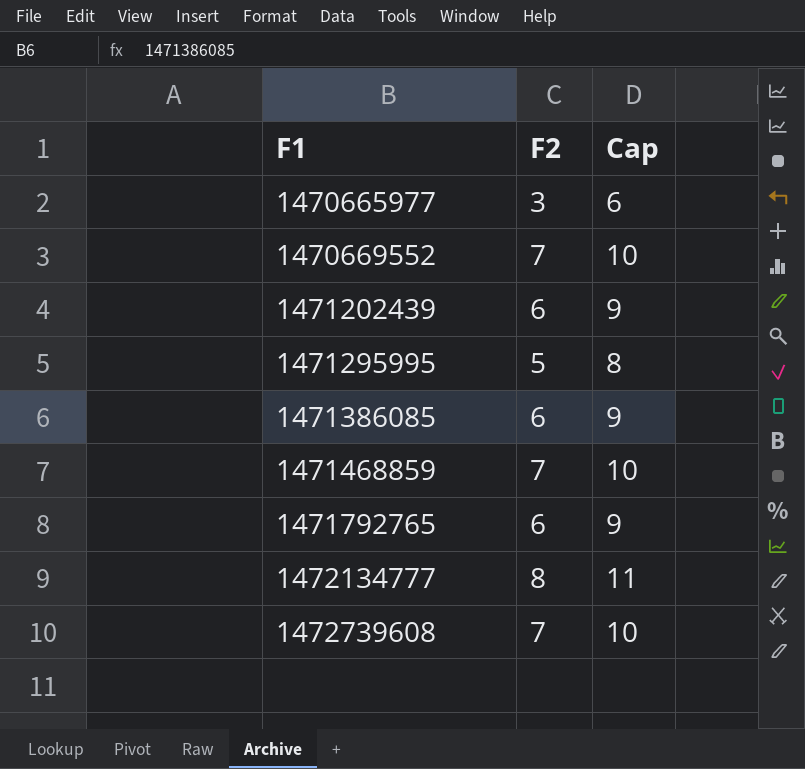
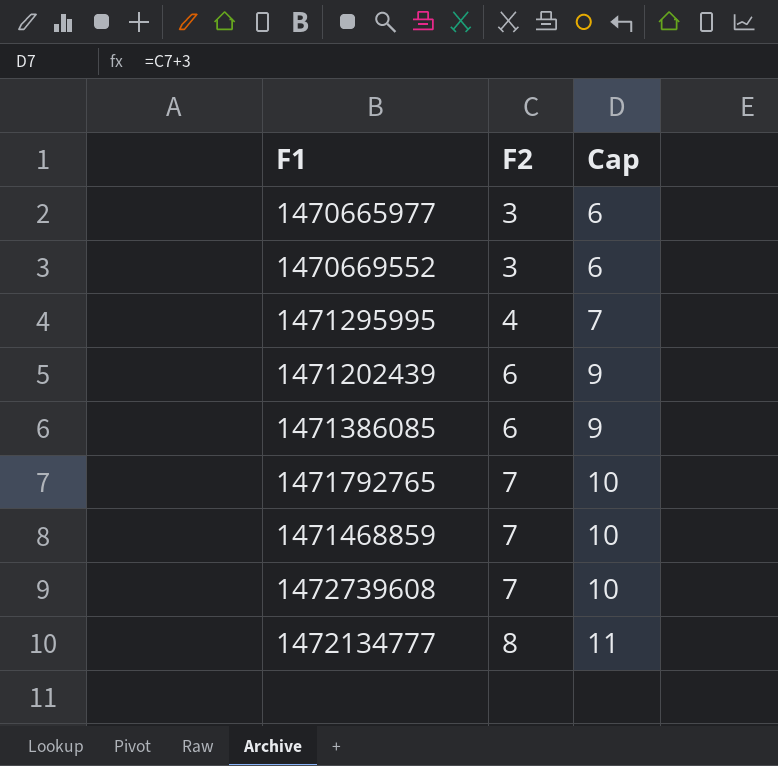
row order: F1 ascending -> F2 ascending
1470669552 | F2: 7 -> 3
1470669552 | Cap: 10 -> 6
1471295995 | F2: 5 -> 4
1471295995 | Cap: 8 -> 7
1471792765 | F2: 6 -> 7
1471792765 | Cap: 9 -> 10

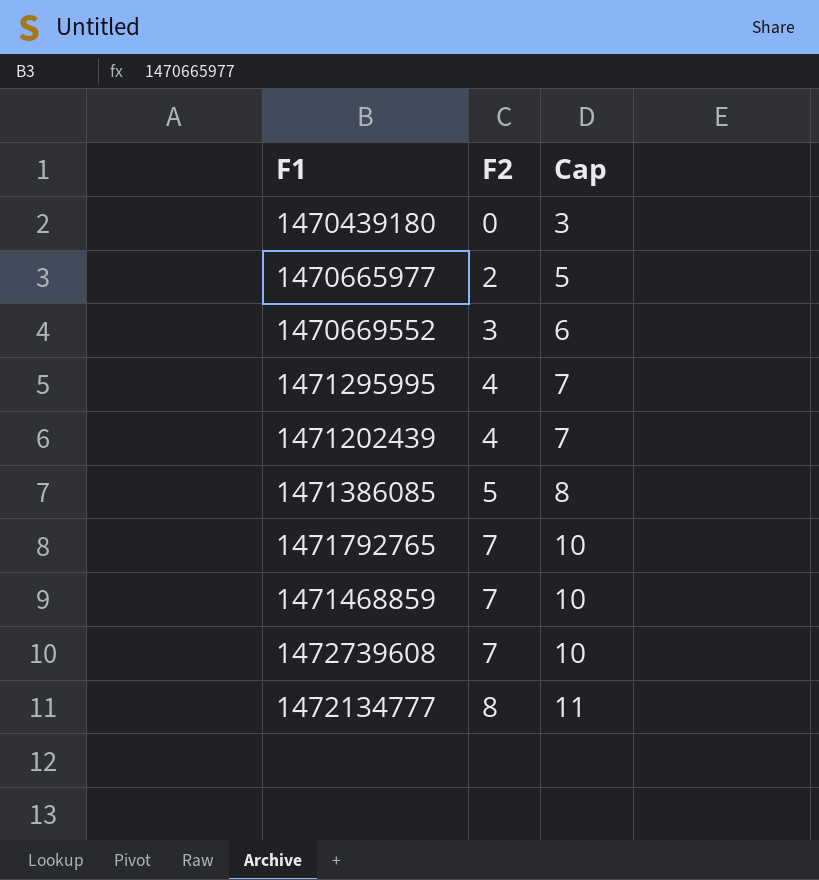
row 1470439180: none -> 0 | 3
1470665977 | F2: 3 -> 2
1470665977 | Cap: 6 -> 5
1471202439 | F2: 6 -> 4
1471202439 | Cap: 9 -> 7
1471386085 | F2: 6 -> 5
1471386085 | Cap: 9 -> 8

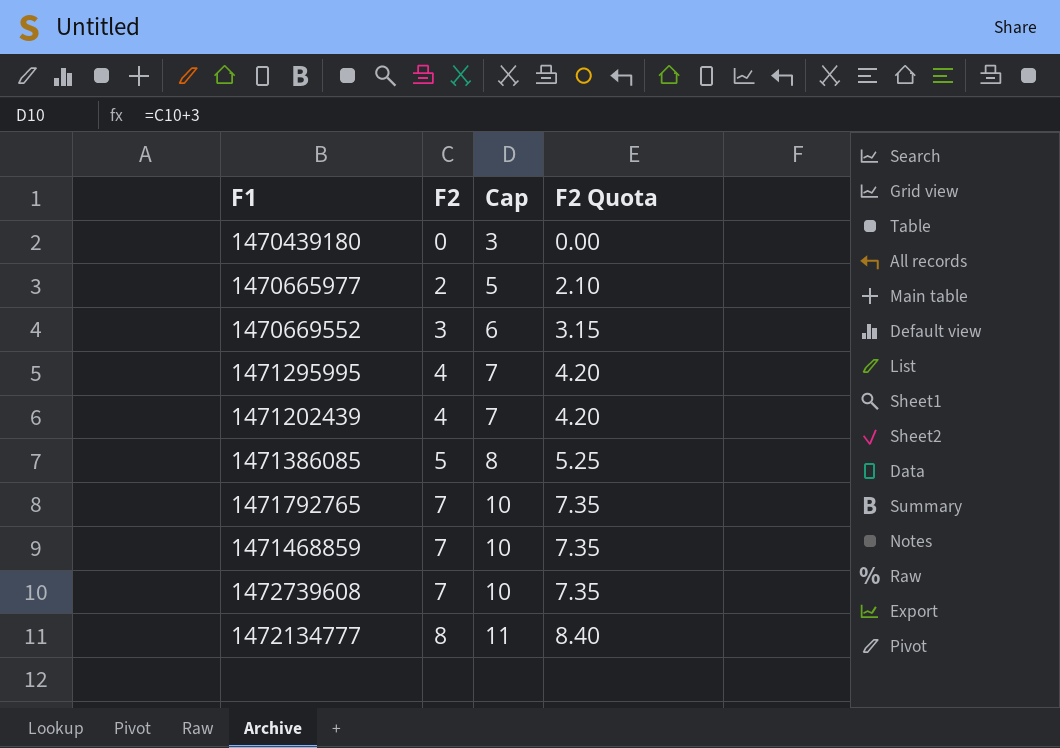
column F2 Quota | formula: none -> [F2] * 1.05

